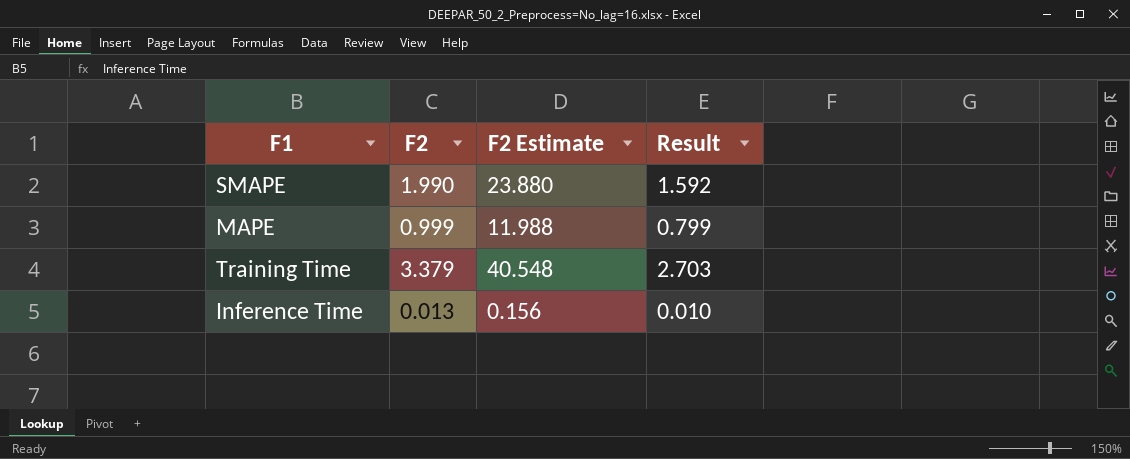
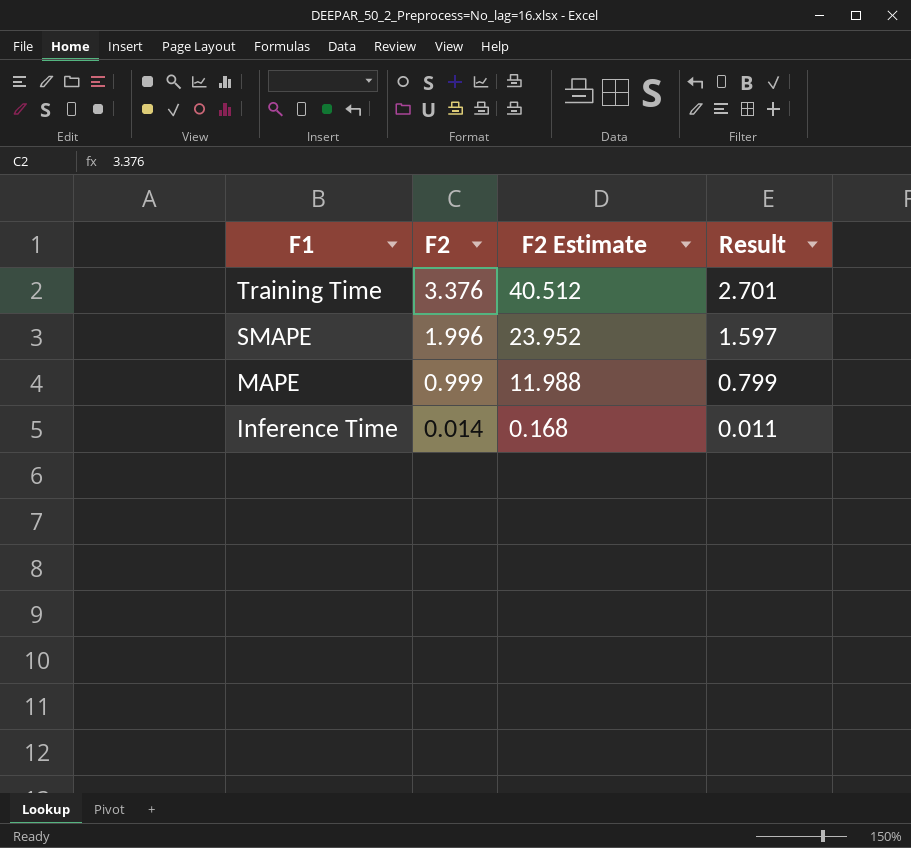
row order: none -> F1 descending
Training Time | F2: 3.379 -> 3.376
Training Time | F2 Estimate: 40.548 -> 40.512
Training Time | Result: 2.703 -> 2.701
SMAPE | F2: 1.990 -> 1.996
SMAPE | F2 Estimate: 23.880 -> 23.952
SMAPE | Result: 1.592 -> 1.597
Inference Time | F2: 0.013 -> 0.014
Inference Time | F2 Estimate: 0.156 -> 0.168
Inference Time | Result: 0.010 -> 0.011

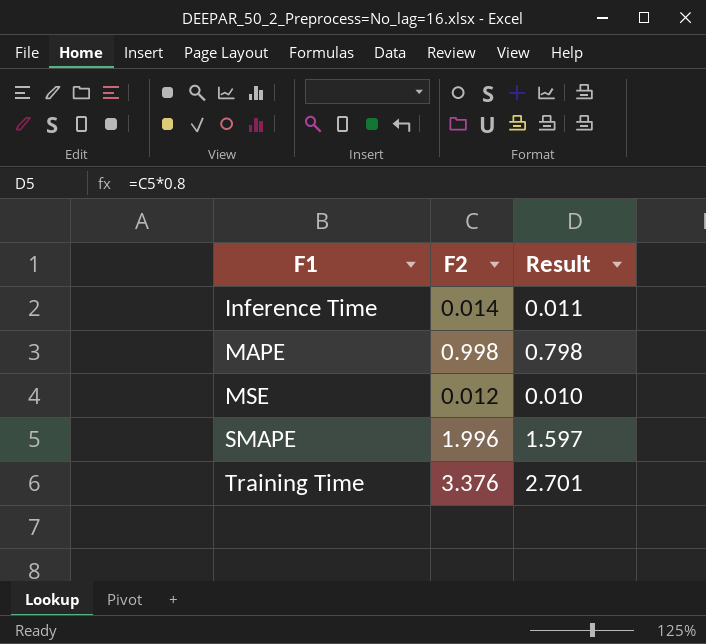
row order: F1 descending -> F1 ascending
column F2 Estimate | formula: [F2] * 12 -> none
MAPE | F2: 0.999 -> 0.998
MAPE | Result: 0.799 -> 0.798
row MSE: none -> 0.012 | 0.010

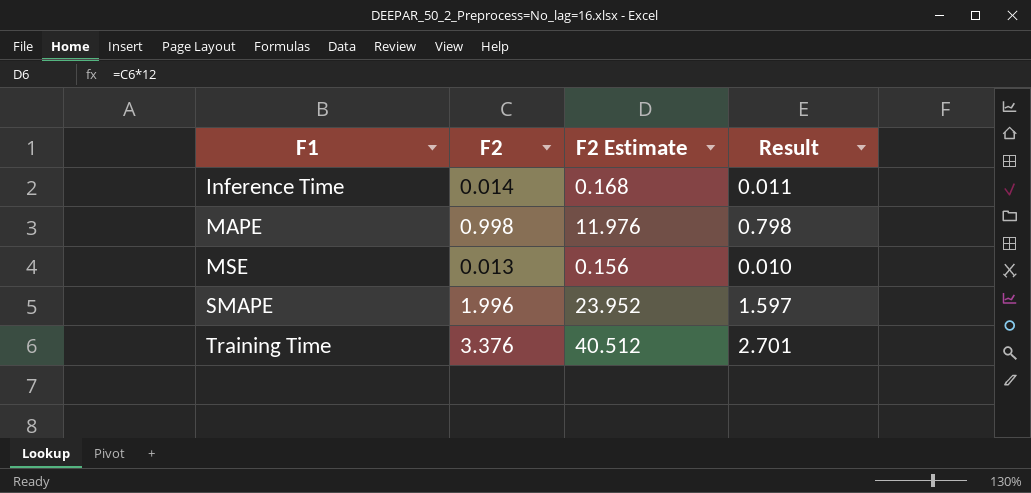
column F2 Estimate | formula: none -> [F2] * 12
MSE | F2: 0.012 -> 0.013

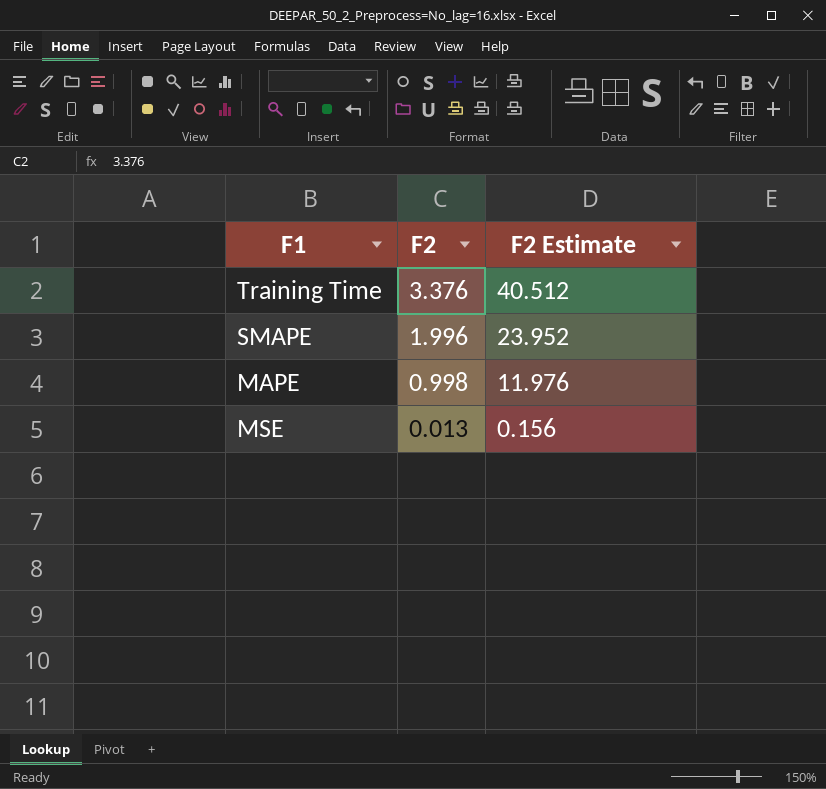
row order: F1 ascending -> F2 descending
column Result | formula: [F2] * 0.8 -> none
row Inference Time: 0.014 | 0.168 | 0.011 -> none

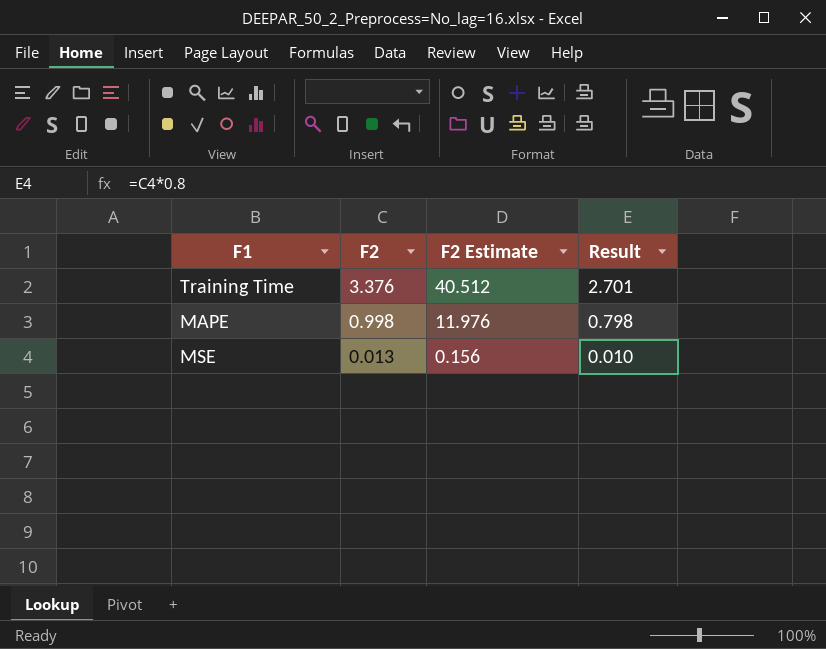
column Result | formula: none -> [F2] * 0.8
row SMAPE: 1.996 | 23.952 -> none

